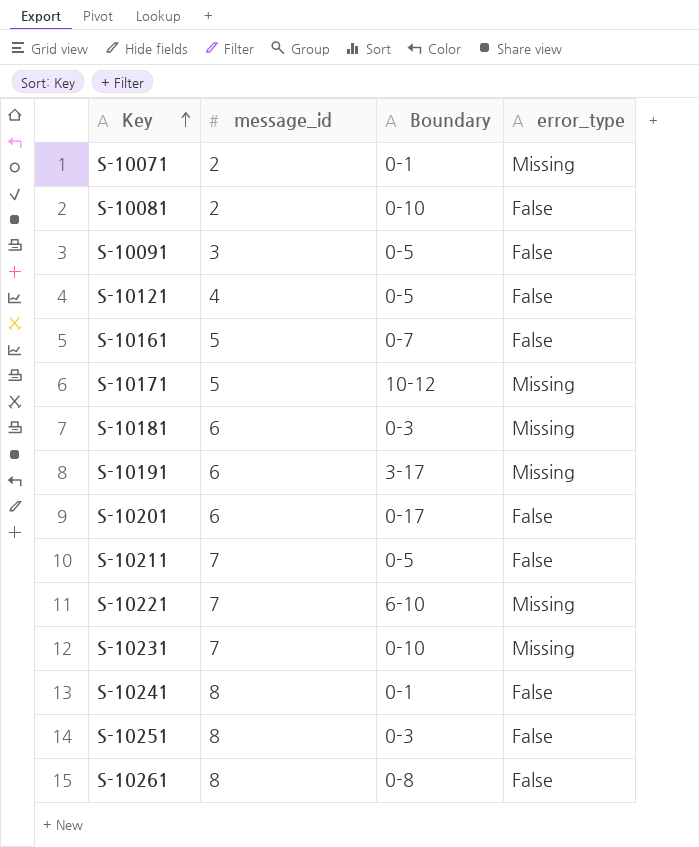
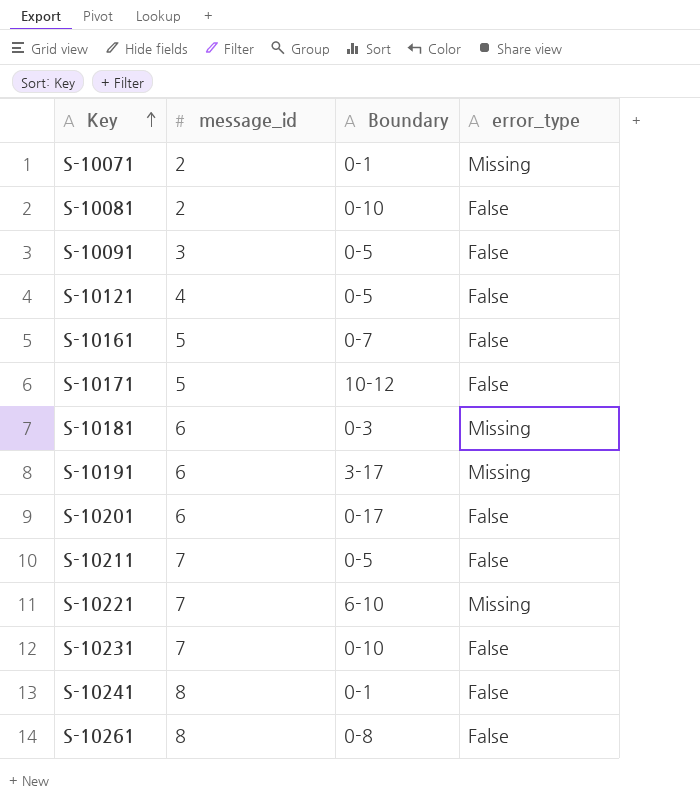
row S-10251: 8 | 0-3 | False -> none
S-10171 | error_type: Missing -> False
S-10231 | error_type: Missing -> False

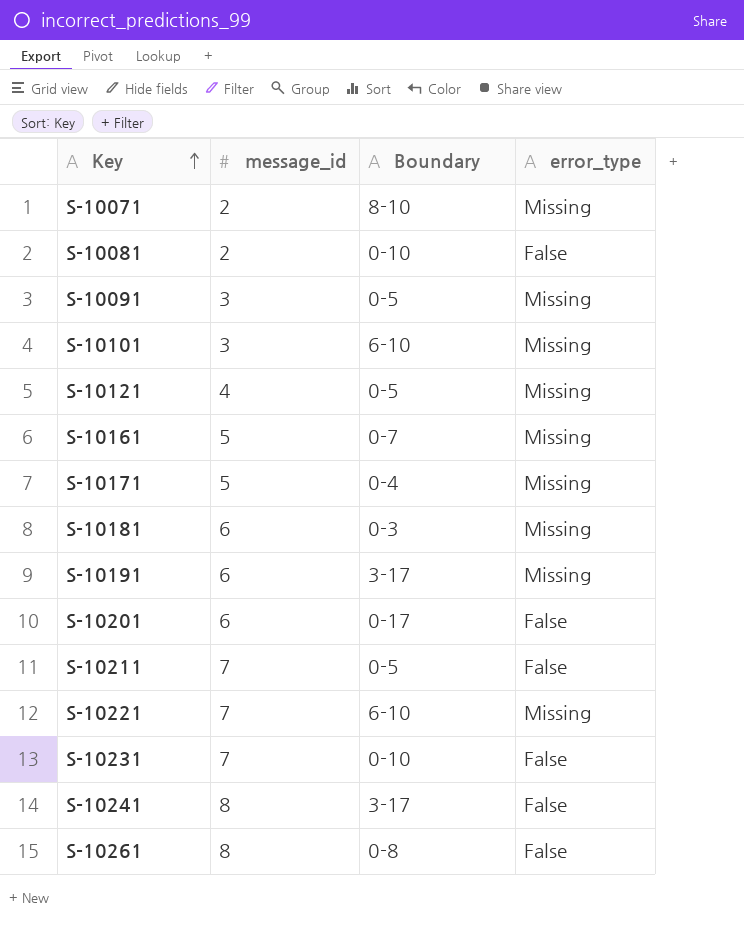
S-10071 | Boundary: 0-1 -> 8-10
S-10091 | error_type: False -> Missing
row S-10101: none -> 3 | 6-10 | Missing
S-10121 | error_type: False -> Missing
S-10161 | error_type: False -> Missing
S-10171 | Boundary: 10-12 -> 0-4
S-10171 | error_type: False -> Missing
S-10241 | Boundary: 0-1 -> 3-17

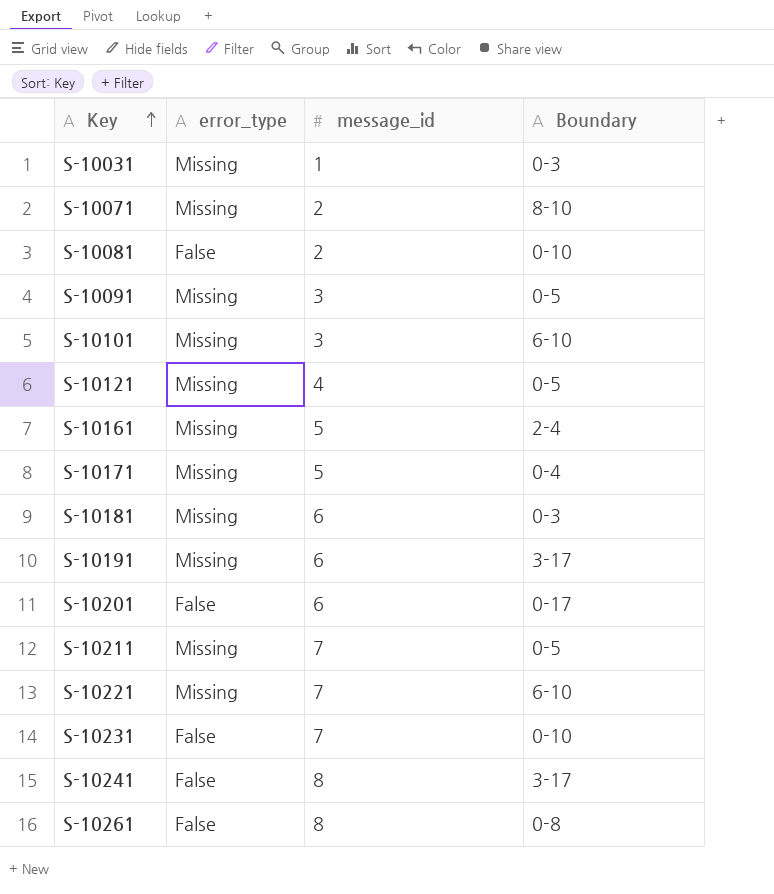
column error_type | position: 4 -> 2
row S-10031: none -> Missing | 1 | 0-3
S-10161 | Boundary: 0-7 -> 2-4
S-10211 | error_type: False -> Missing

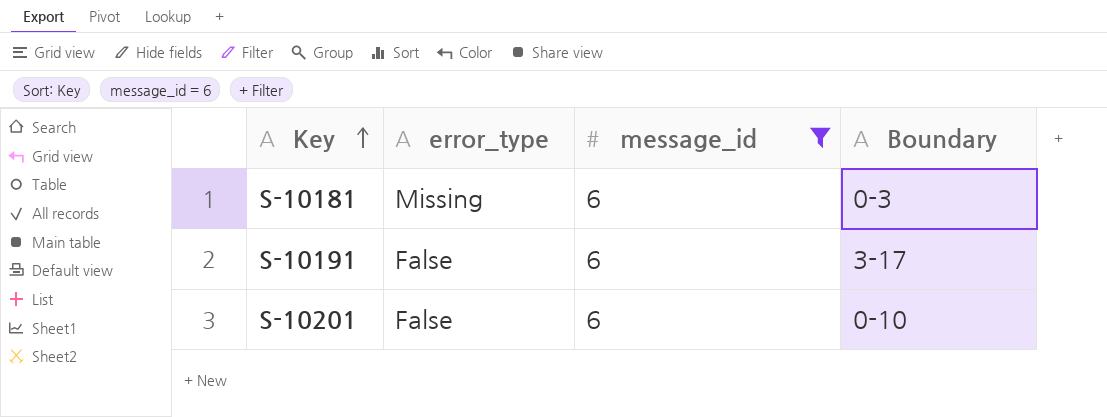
filter: none -> message_id = 6
S-10191 | error_type: Missing -> False
S-10201 | Boundary: 0-17 -> 0-10

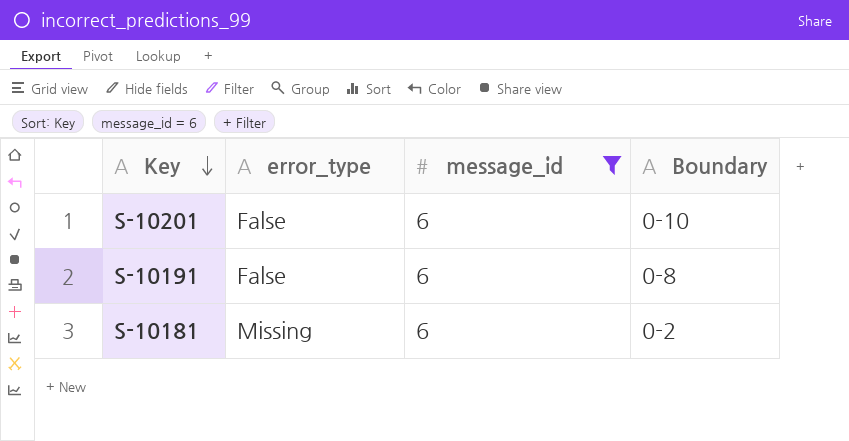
row order: Key ascending -> Key descending
S-10191 | Boundary: 3-17 -> 0-8
S-10181 | Boundary: 0-3 -> 0-2

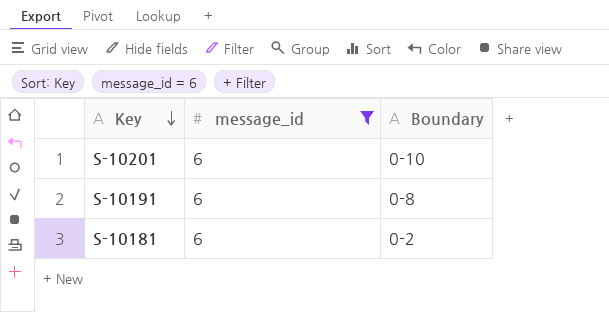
column error_type | position: 2 -> none

